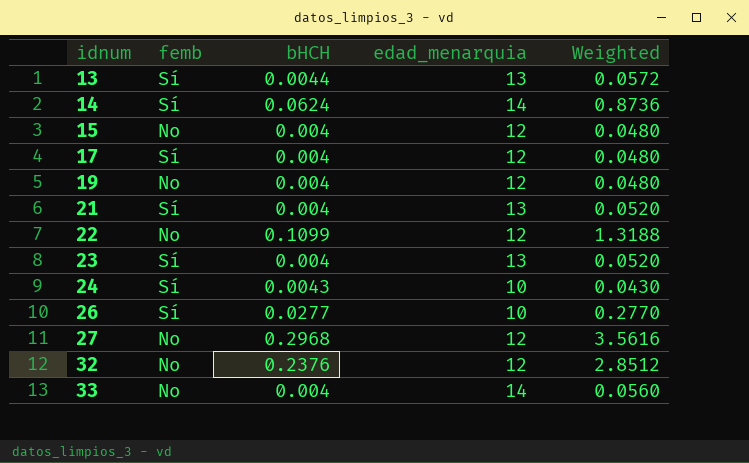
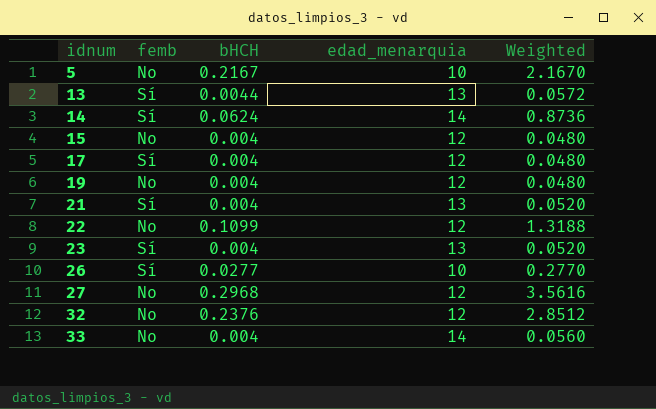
row 24: Sí | 0.0043 | 10 | 0.0430 -> none
row 5: none -> No | 0.2167 | 10 | 2.1670

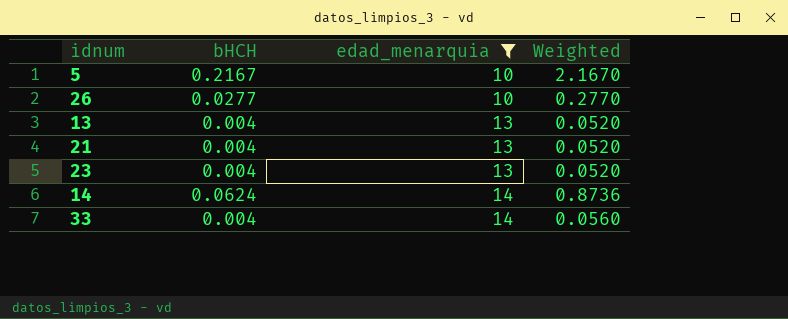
filter: none -> edad_menarquia != 12
row order: idnum ascending -> edad_menarquia ascending
column femb | position: 2 -> none
13 | bHCH: 0.0044 -> 0.004
13 | Weighted: 0.0572 -> 0.0520

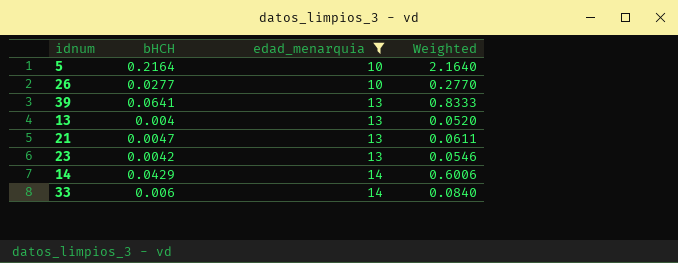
5 | bHCH: 0.2167 -> 0.2164
5 | Weighted: 2.1670 -> 2.1640
row 39: none -> 0.0641 | 13 | 0.8333
21 | bHCH: 0.004 -> 0.0047
21 | Weighted: 0.0520 -> 0.0611
23 | bHCH: 0.004 -> 0.0042
23 | Weighted: 0.0520 -> 0.0546
14 | bHCH: 0.0624 -> 0.0429
14 | Weighted: 0.8736 -> 0.6006
33 | bHCH: 0.004 -> 0.006
33 | Weighted: 0.0560 -> 0.0840

